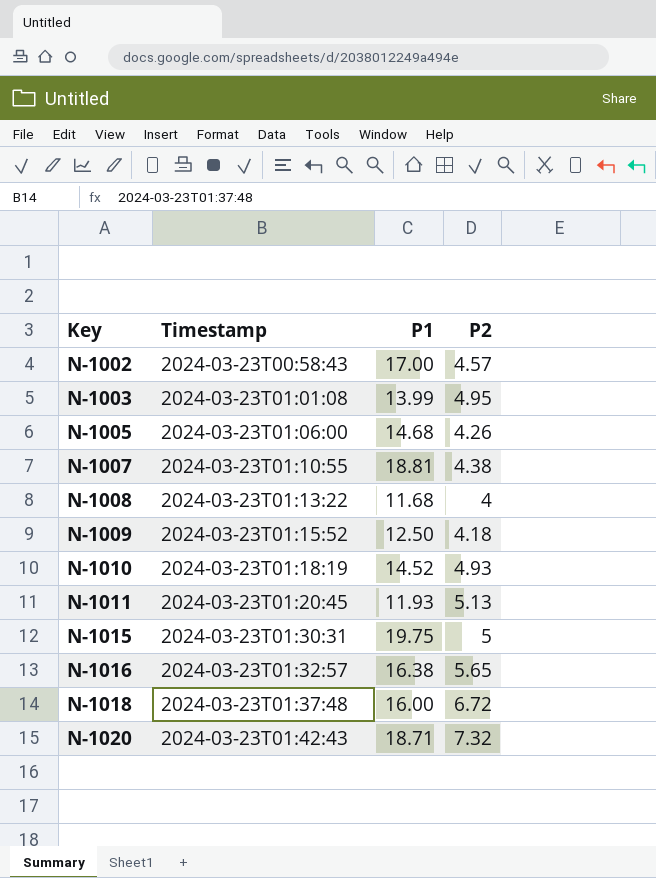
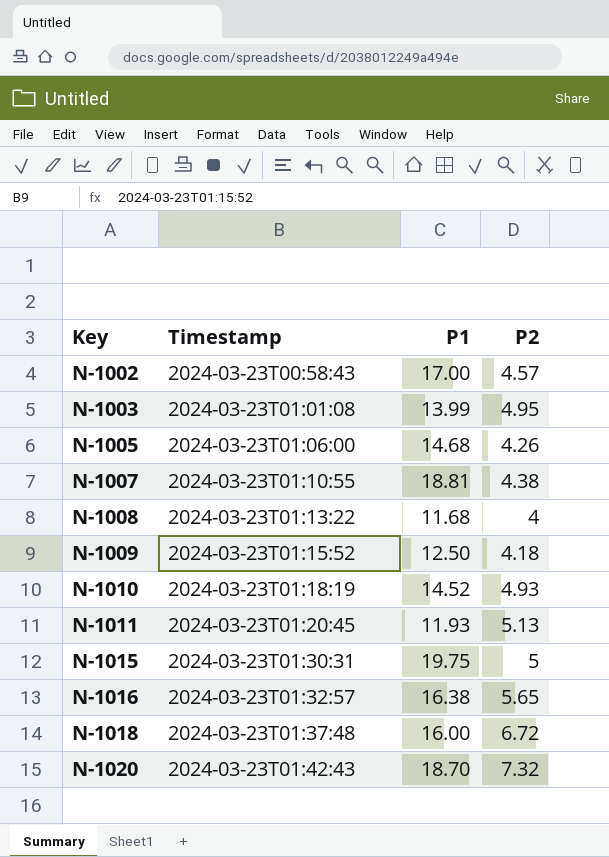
N-1020 | P1: 18.71 -> 18.70

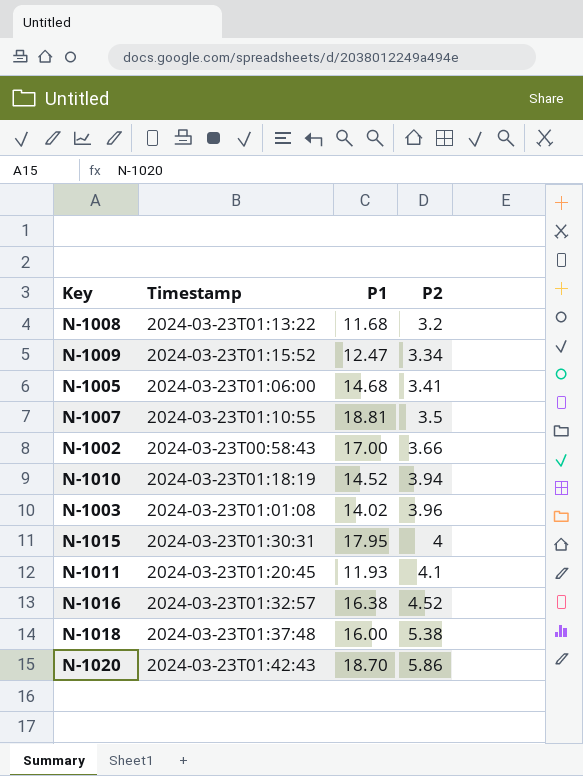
row order: Key ascending -> P2 ascending
N-1008 | P2: 4 -> 3.2
N-1009 | P1: 12.50 -> 12.47
N-1009 | P2: 4.18 -> 3.34
N-1005 | P2: 4.26 -> 3.41
N-1007 | P2: 4.38 -> 3.5
N-1002 | P2: 4.57 -> 3.66
N-1010 | P2: 4.93 -> 3.94
N-1003 | P1: 13.99 -> 14.02
N-1003 | P2: 4.95 -> 3.96
N-1015 | P1: 19.75 -> 17.95
N-1015 | P2: 5 -> 4
N-1011 | P2: 5.13 -> 4.1
N-1016 | P2: 5.65 -> 4.52
N-1018 | P2: 6.72 -> 5.38
N-1020 | P2: 7.32 -> 5.86

